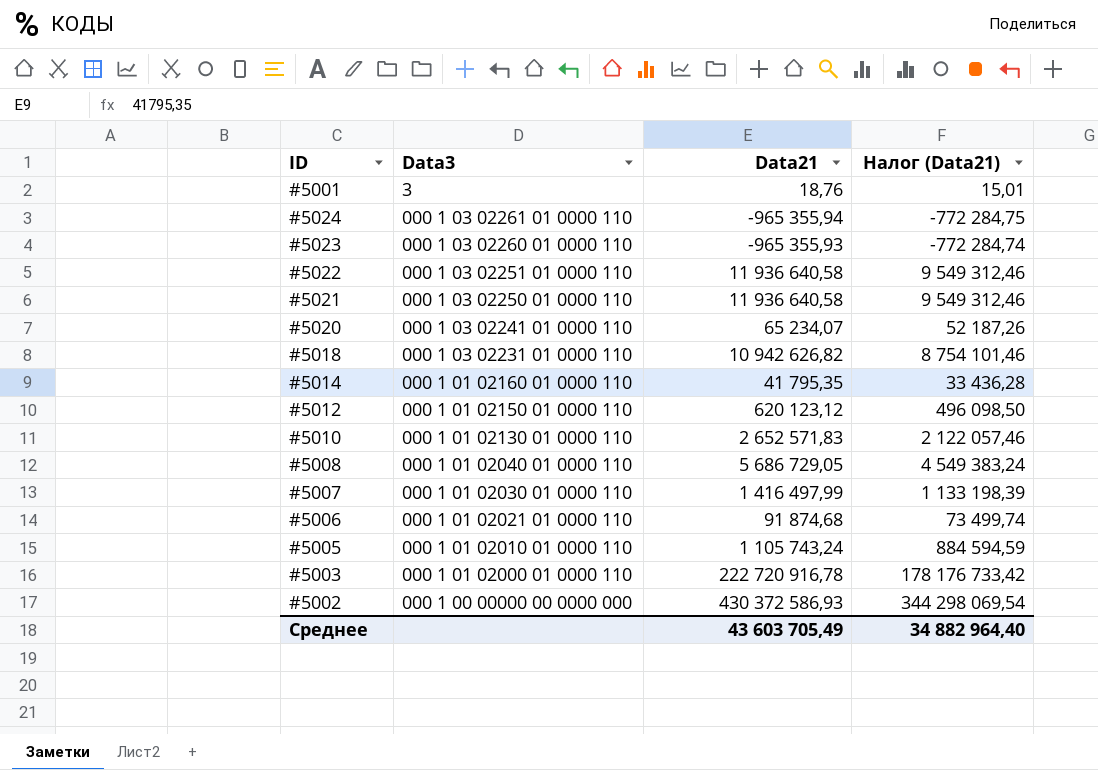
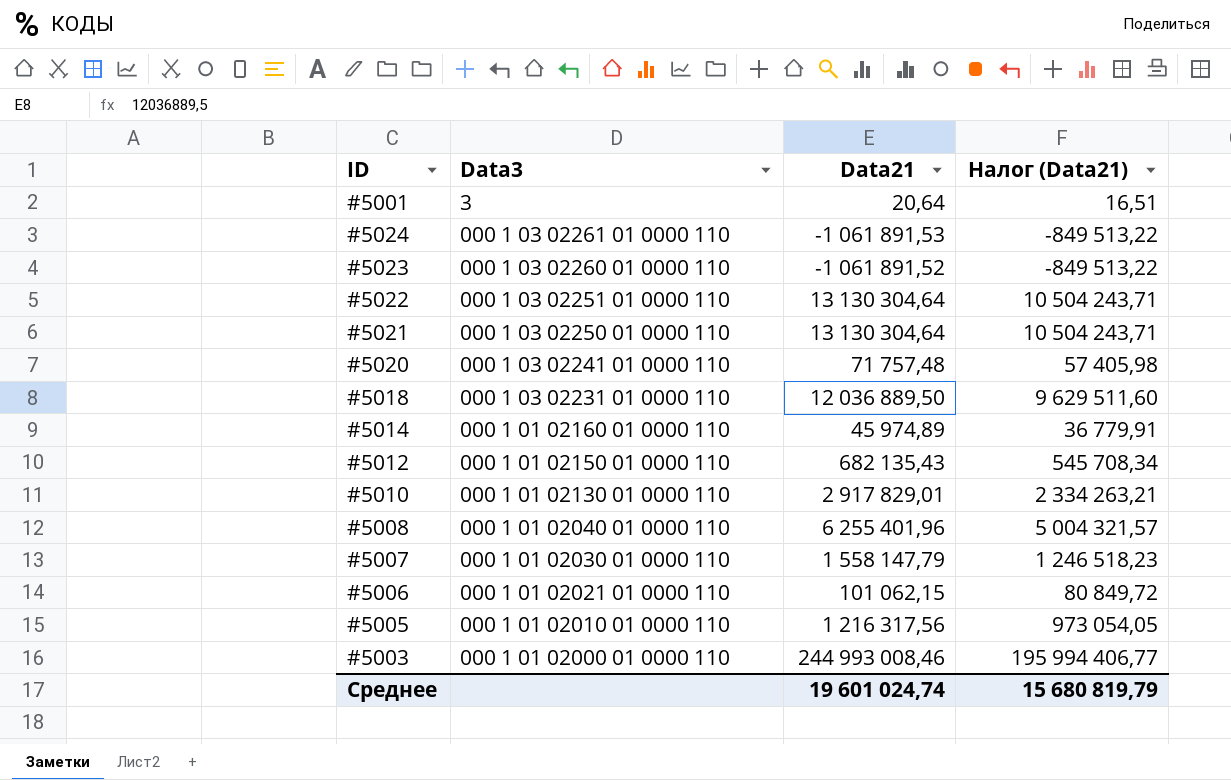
row #5002: 000 1 00 00000 00 0000 000 | 430 372 586,93 | 344 298 069,54 -> none
#5001 | Data21: 18,76 -> 20,64
#5001 | Налог (Data21): 15,01 -> 16,51
#5024 | Data21: -965 355,94 -> -1 061 891,53
#5024 | Налог (Data21): -772 284,75 -> -849 513,22
#5023 | Data21: -965 355,93 -> -1 061 891,52
#5023 | Налог (Data21): -772 284,74 -> -849 513,22
#5022 | Data21: 11 936 640,58 -> 13 130 304,64
#5022 | Налог (Data21): 9 549 312,46 -> 10 504 243,71
#5021 | Data21: 11 936 640,58 -> 13 130 304,64
#5021 | Налог (Data21): 9 549 312,46 -> 10 504 243,71
#5020 | Data21: 65 234,07 -> 71 757,48
#5020 | Налог (Data21): 52 187,26 -> 57 405,98
#5018 | Data21: 10 942 626,82 -> 12 036 889,50
#5018 | Налог (Data21): 8 754 101,46 -> 9 629 511,60
#5014 | Data21: 41 795,35 -> 45 974,89
#5014 | Налог (Data21): 33 436,28 -> 36 779,91
#5012 | Data21: 620 123,12 -> 682 135,43
#5012 | Налог (Data21): 496 098,50 -> 545 708,34
#5010 | Data21: 2 652 571,83 -> 2 917 829,01
#5010 | Налог (Data21): 2 122 057,46 -> 2 334 263,21
#5008 | Data21: 5 686 729,05 -> 6 255 401,96
#5008 | Налог (Data21): 4 549 383,24 -> 5 004 321,57
#5007 | Data21: 1 416 497,99 -> 1 558 147,79
#5007 | Налог (Data21): 1 133 198,39 -> 1 246 518,23
#5006 | Data21: 91 874,68 -> 101 062,15
#5006 | Налог (Data21): 73 499,74 -> 80 849,72
#5005 | Data21: 1 105 743,24 -> 1 216 317,56
#5005 | Налог (Data21): 884 594,59 -> 973 054,05
#5003 | Data21: 222 720 916,78 -> 244 993 008,46
#5003 | Налог (Data21): 178 176 733,42 -> 195 994 406,77
Среднее | Data21: 43 603 705,49 -> 19 601 024,74
Среднее | Налог (Data21): 34 882 964,40 -> 15 680 819,79

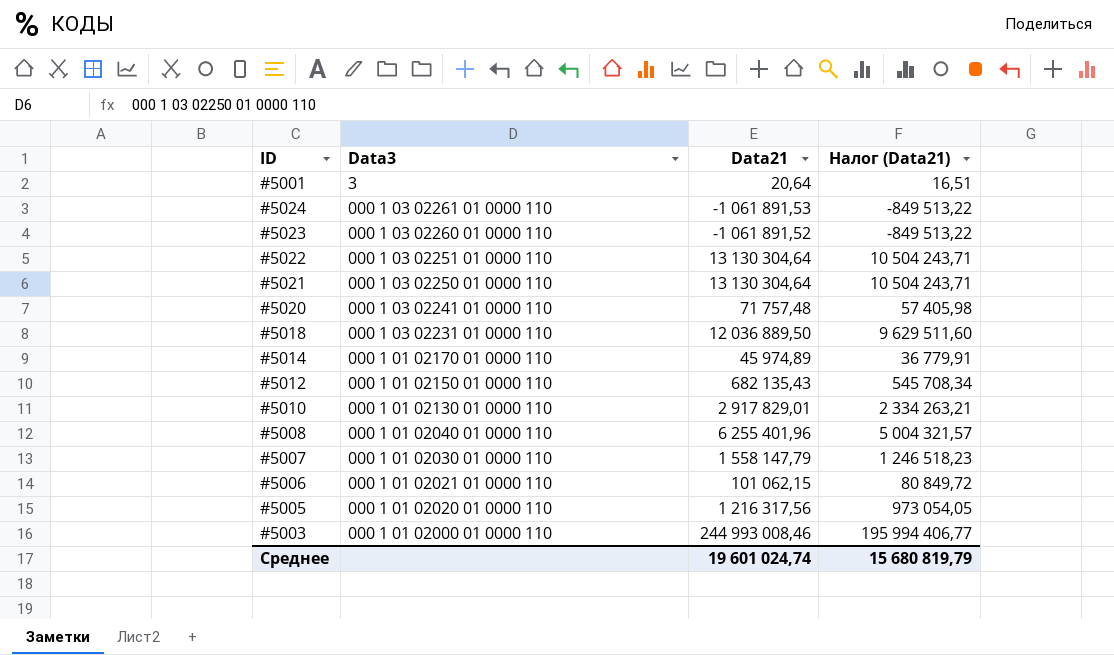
#5014 | Data3: 000 1 01 02160 01 0000 110 -> 000 1 01 02170 01 0000 110
#5005 | Data3: 000 1 01 02010 01 0000 110 -> 000 1 01 02020 01 0000 110

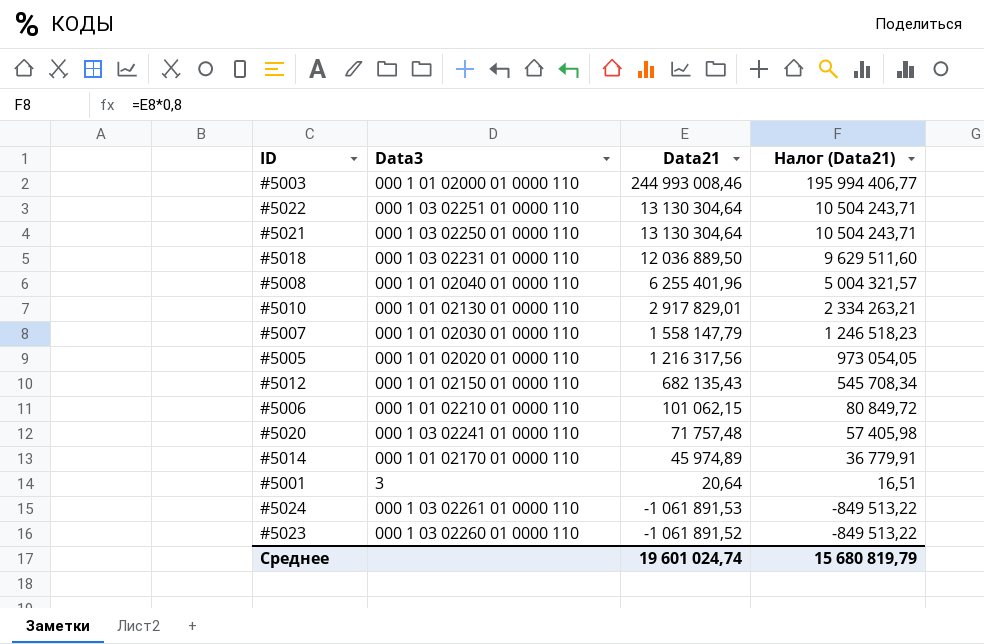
row order: Data3 descending -> Налог (Data21) descending
#5006 | Data3: 000 1 01 02021 01 0000 110 -> 000 1 01 02210 01 0000 110

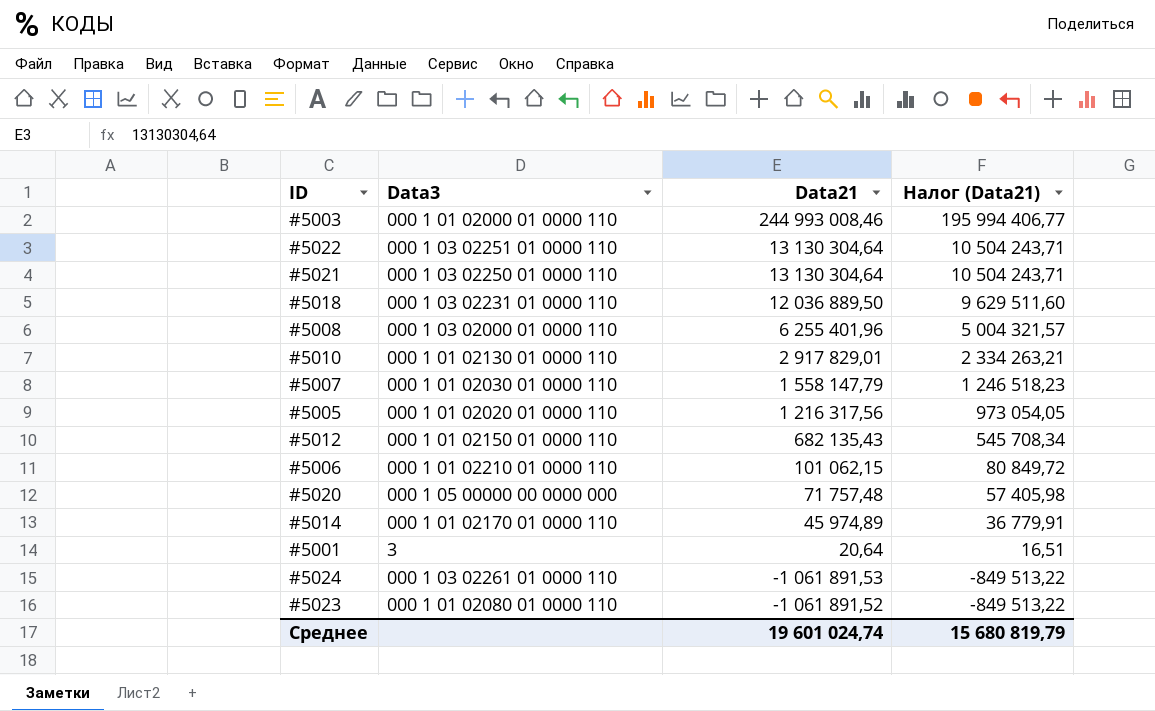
#5008 | Data3: 000 1 01 02040 01 0000 110 -> 000 1 03 02000 01 0000 110
#5020 | Data3: 000 1 03 02241 01 0000 110 -> 000 1 05 00000 00 0000 000
#5023 | Data3: 000 1 03 02260 01 0000 110 -> 000 1 01 02080 01 0000 110

